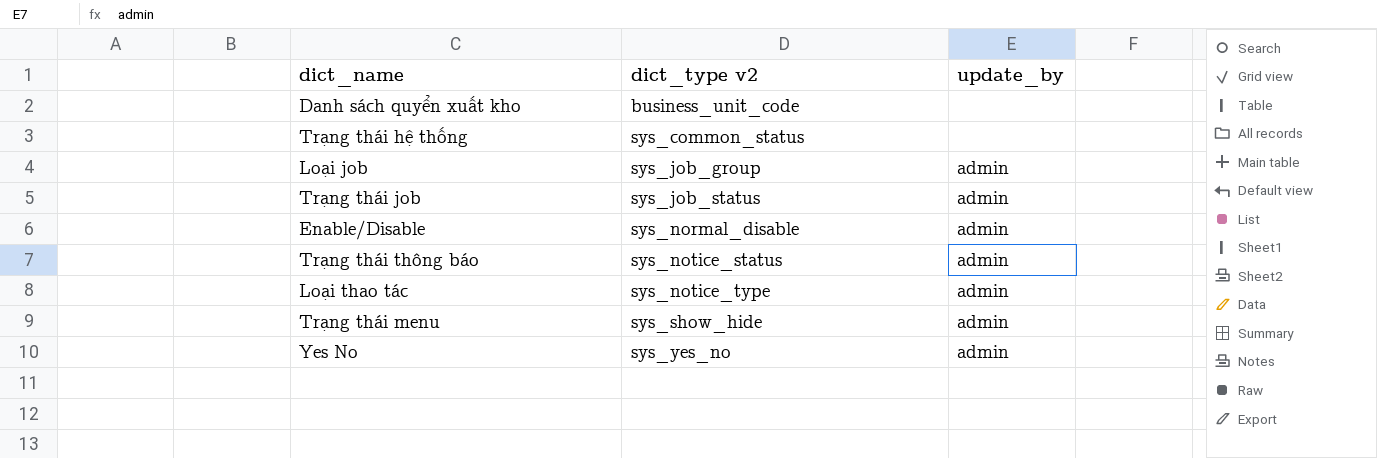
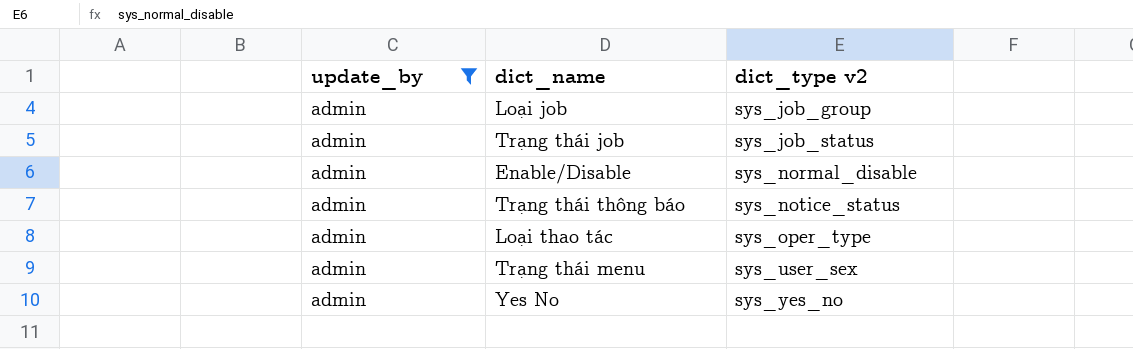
filter: none -> update_by = admin
column update_by | position: 3 -> 1
Loại thao tác | dict_type v2: sys_notice_type -> sys_oper_type
Trạng thái menu | dict_type v2: sys_show_hide -> sys_user_sex

